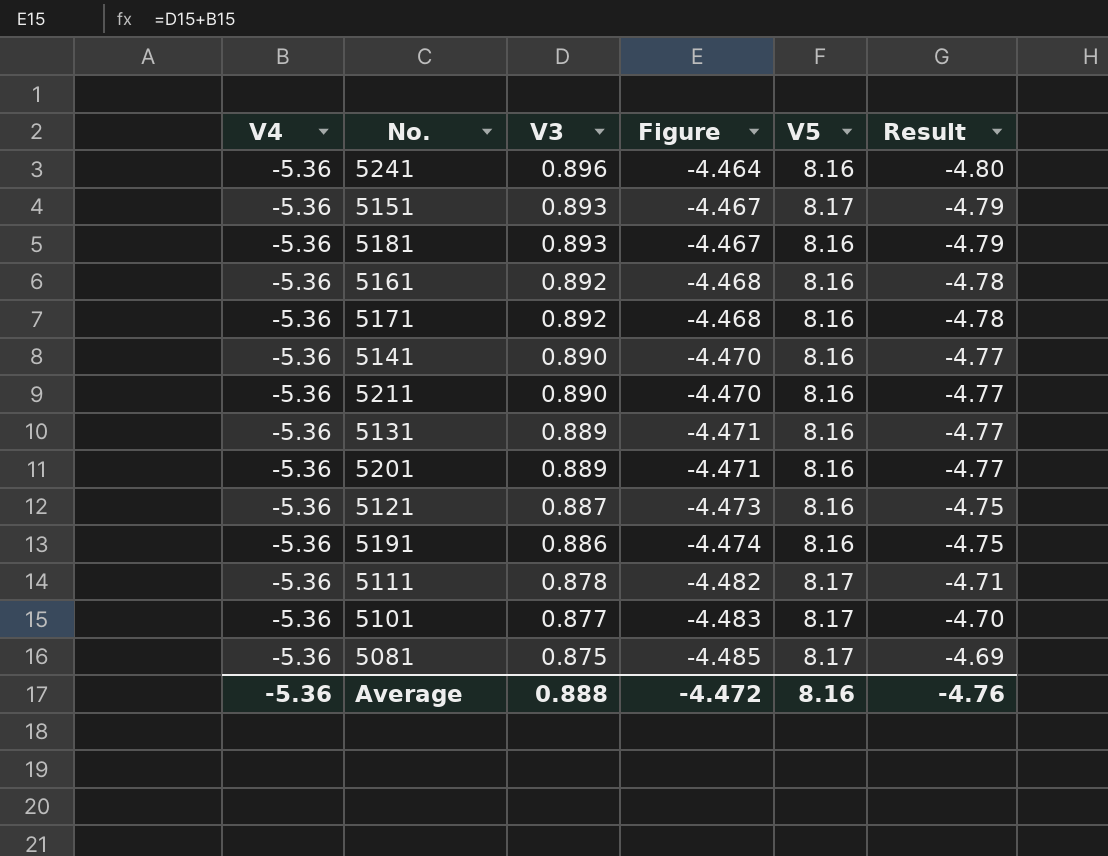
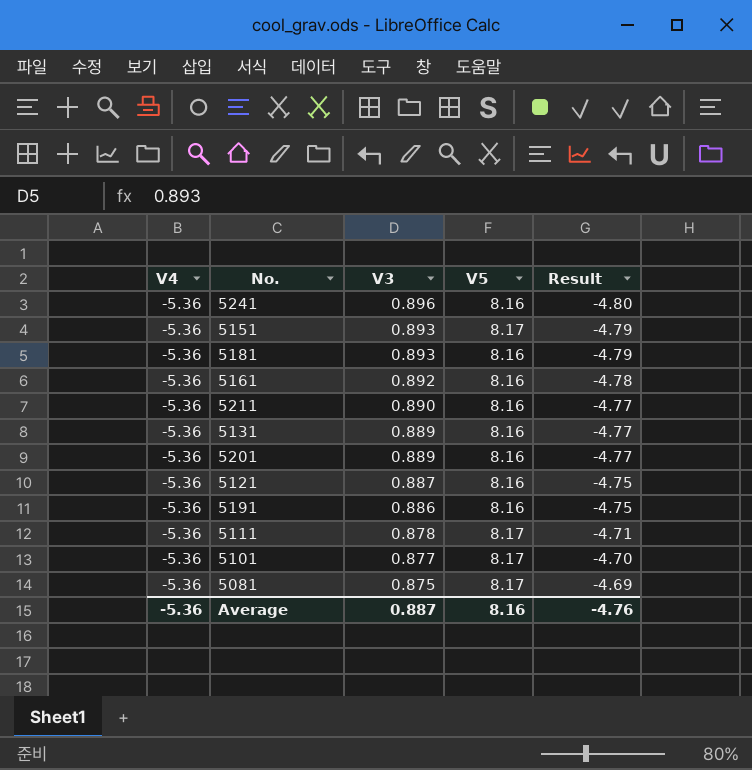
column Figure | formula: [V4] + [V3] -> none
row 5171: -5.36 | 0.892 | -4.468 | 8.16 | -4.78 -> none
row 5141: -5.36 | 0.890 | -4.470 | 8.16 | -4.77 -> none
Average | V3: 0.888 -> 0.887

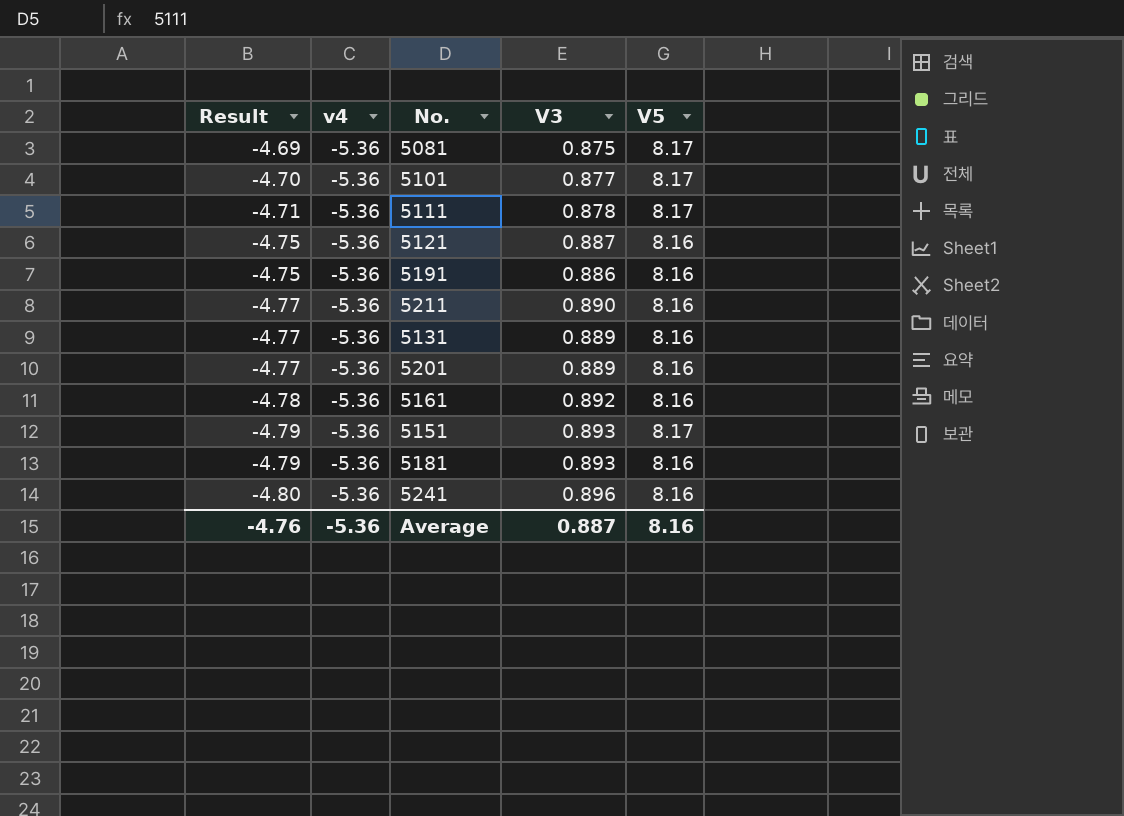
row order: V3 descending -> Result descending
column Result | position: 5 -> 1
column name: V4 -> v4

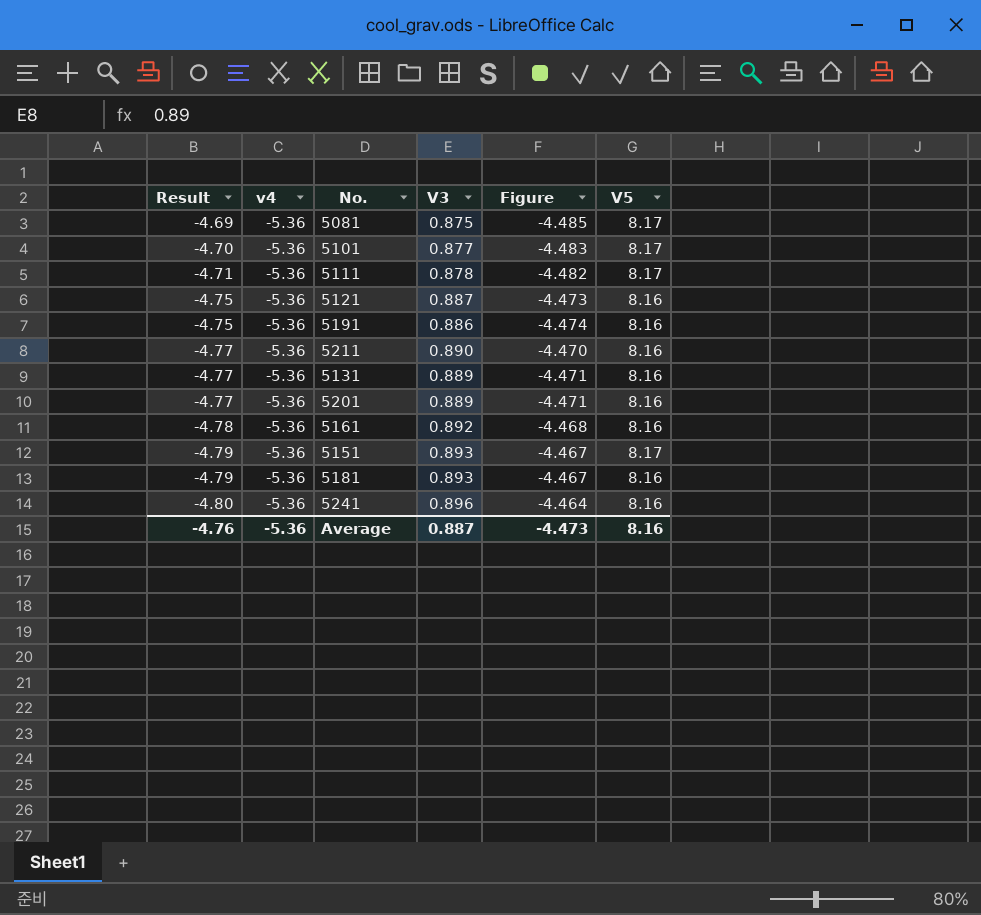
column Figure | formula: none -> [v4] + [V3]

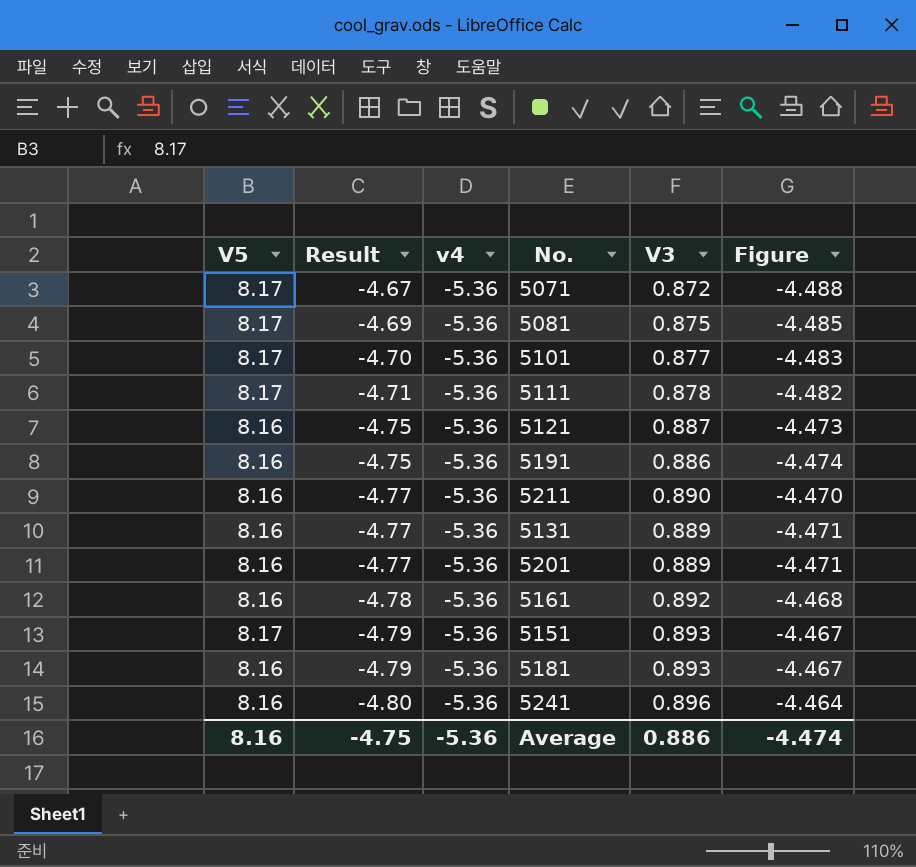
column V5 | position: 6 -> 1
row 5071: none -> 8.17 | -4.67 | -5.36 | 0.872 | -4.488
Average | Result: -4.76 -> -4.75
Average | V3: 0.887 -> 0.886
Average | Figure: -4.473 -> -4.474

